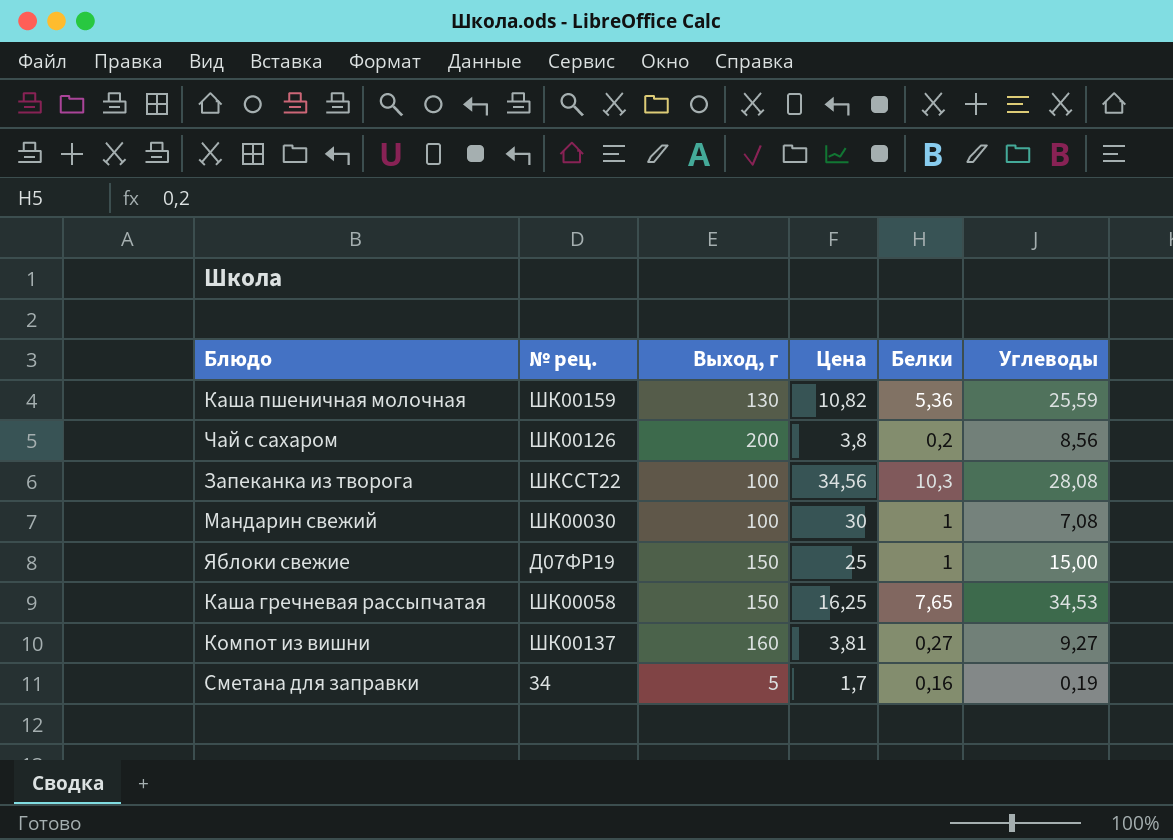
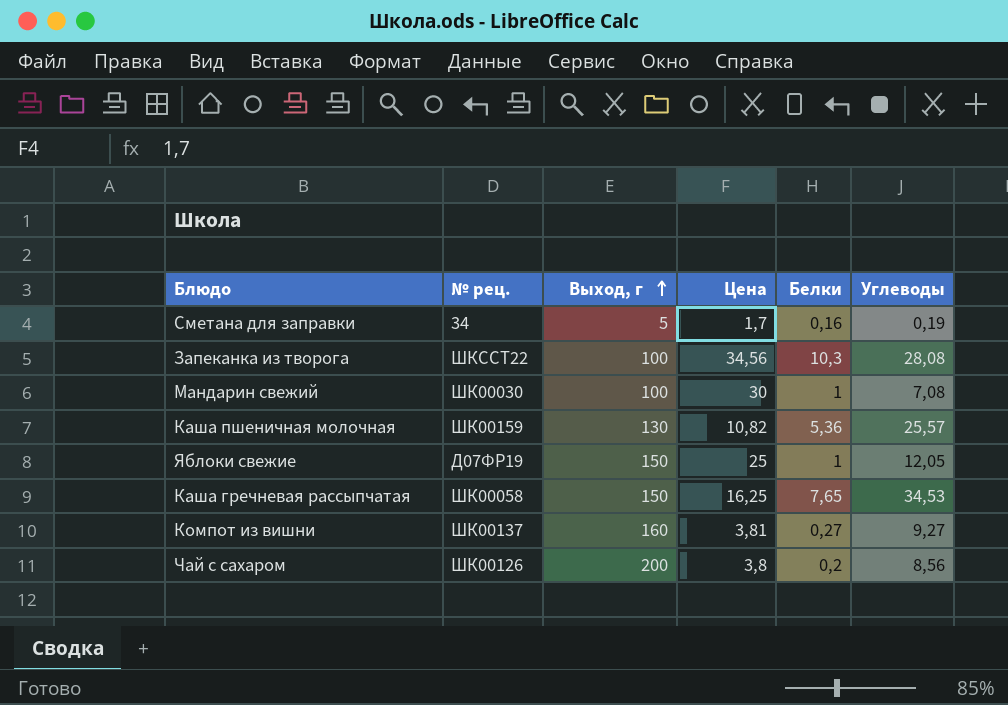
row order: none -> Выход, г ascending
Каша пшеничная молочная | Углеводы: 25,59 -> 25,57
Яблоки свежие | Углеводы: 15,00 -> 12,05

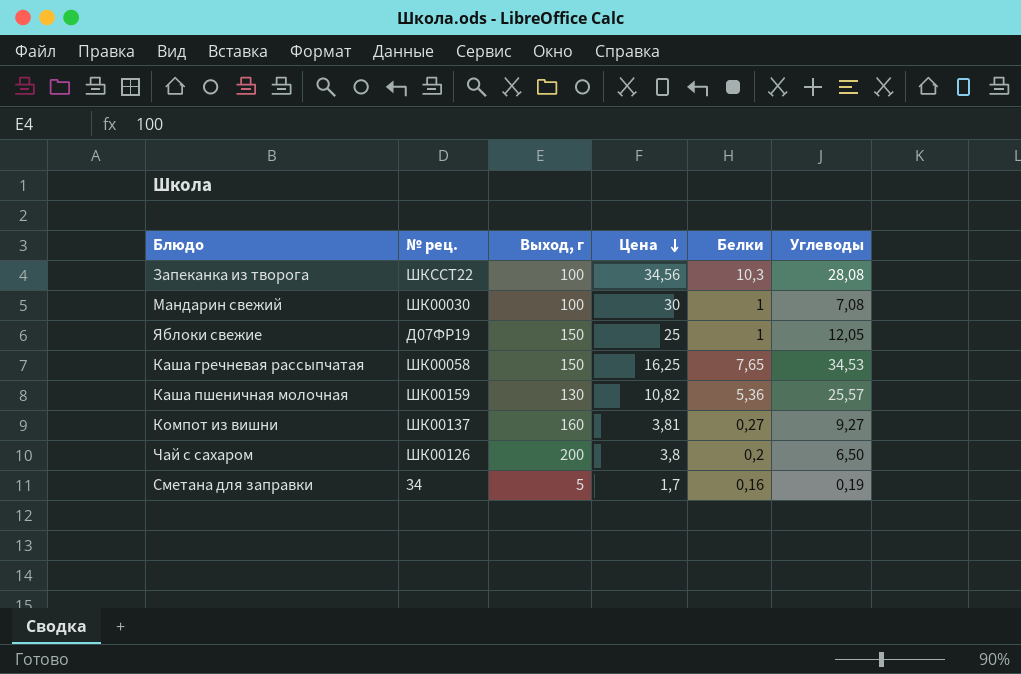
row order: Выход, г ascending -> Цена descending
Чай с сахаром | Углеводы: 8,56 -> 6,50

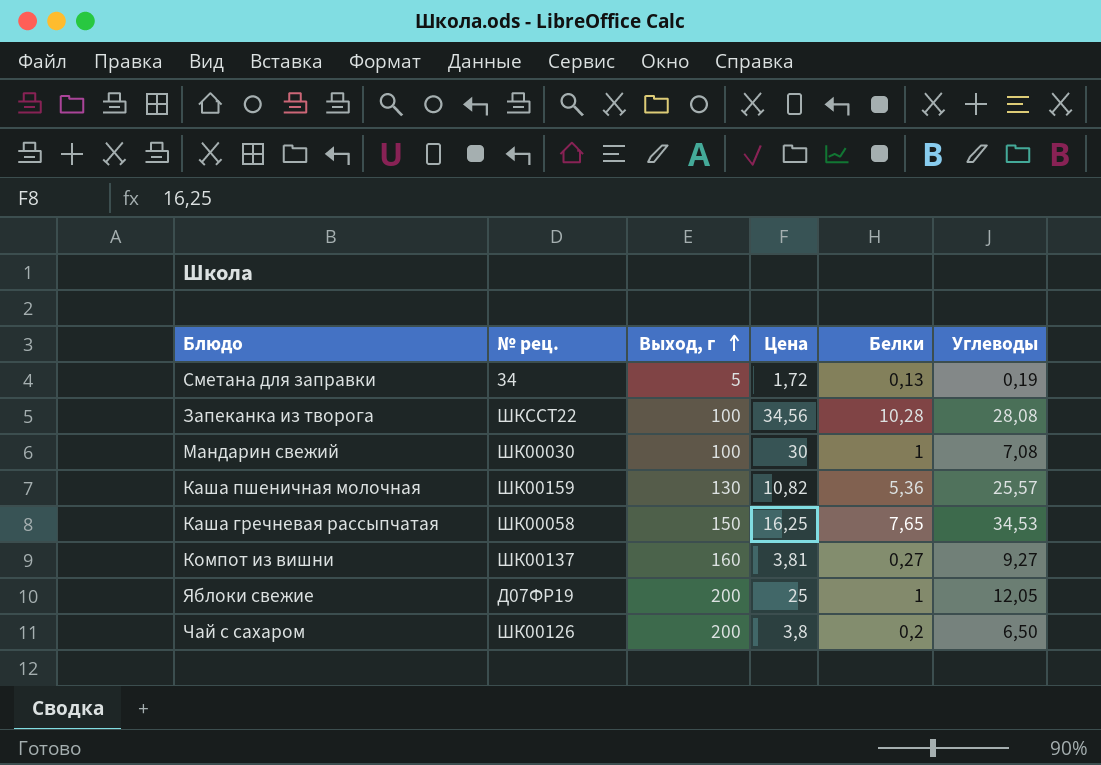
row order: Цена descending -> Выход, г ascending
Сметана для заправки | Цена: 1,7 -> 1,72
Сметана для заправки | Белки: 0,16 -> 0,13
Запеканка из творога | Белки: 10,3 -> 10,28
Яблоки свежие | Выход, г: 150 -> 200

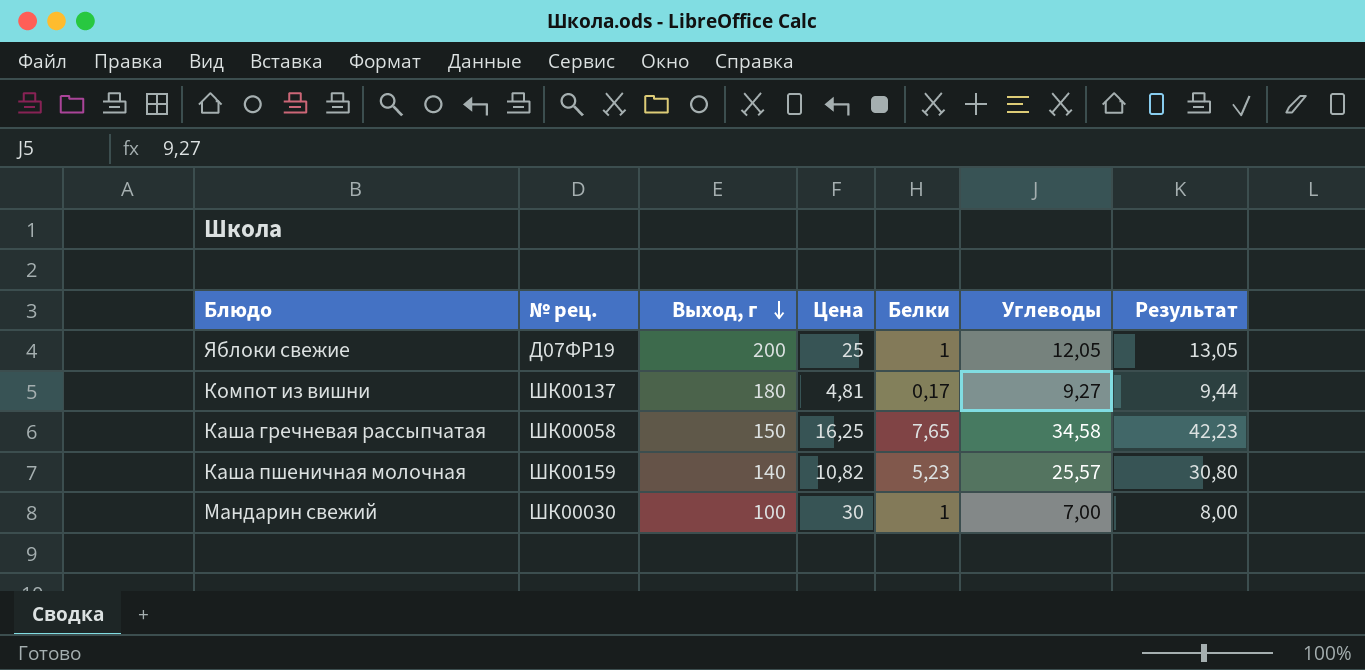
row order: Выход, г ascending -> Выход, г descending
column Результат | formula: none -> [Белки] + [Углеводы]
row Сметана для заправки: 34 | 5 | 1,72 | 0,13 | 0,19 -> none
row Запеканка из творога: ШКССТ22 | 100 | 34,56 | 10,28 | 28,08 -> none
row Чай с сахаром: ШК00126 | 200 | 3,8 | 0,2 | 6,50 -> none
Компот из вишни | Выход, г: 160 -> 180
Компот из вишни | Цена: 3,81 -> 4,81
Компот из вишни | Белки: 0,27 -> 0,17
Каша гречневая рассыпчатая | Углеводы: 34,53 -> 34,58
Каша пшеничная молочная | Выход, г: 130 -> 140
Каша пшеничная молочная | Белки: 5,36 -> 5,23
Мандарин свежий | Углеводы: 7,08 -> 7,00

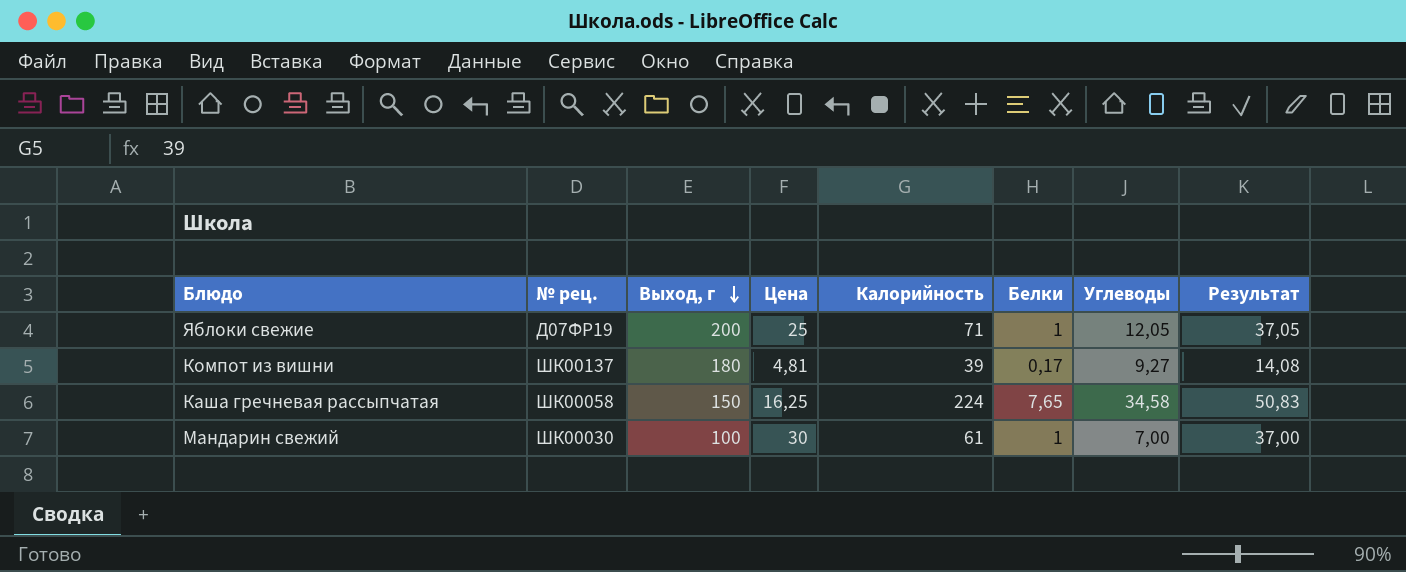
column Калорийность | position: none -> 5
column Результат | formula: [Белки] + [Углеводы] -> [Цена] + [Углеводы]
row Каша пшеничная молочная: ШК00159 | 140 | 10,82 | 5,23 | 25,57 | 30,80 -> none

